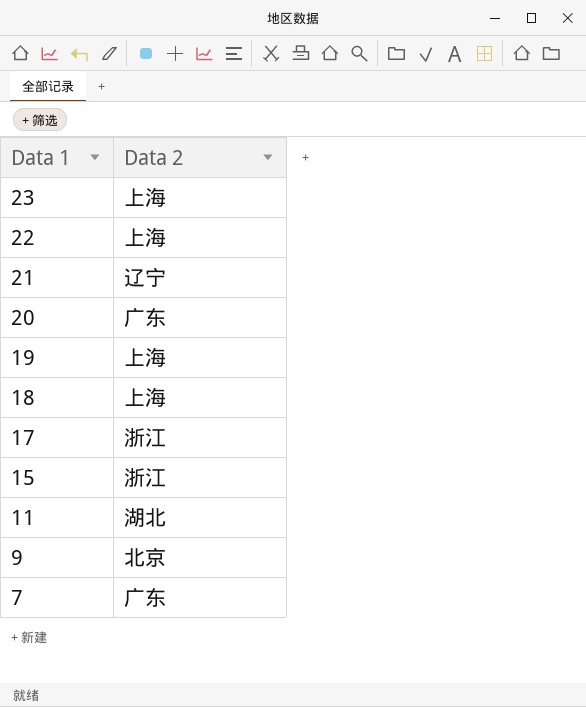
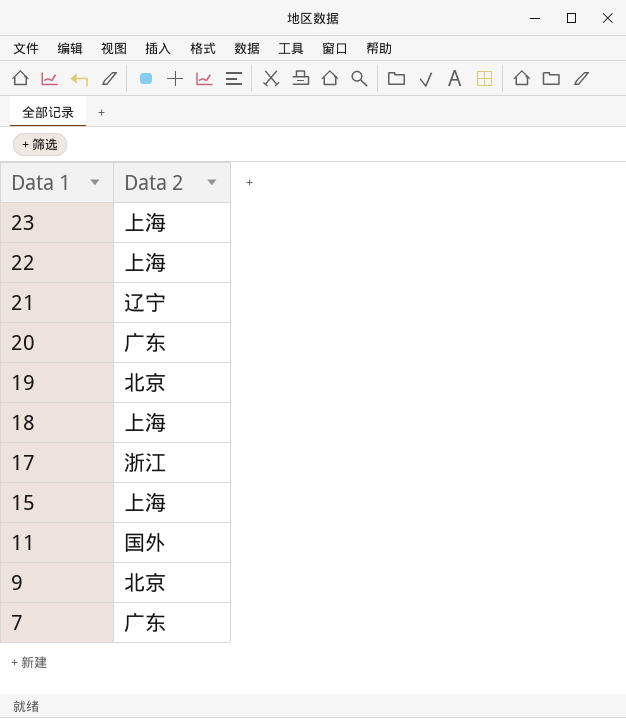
19 | Data 2: 上海 -> 北京
15 | Data 2: 浙江 -> 上海
11 | Data 2: 湖北 -> 国外

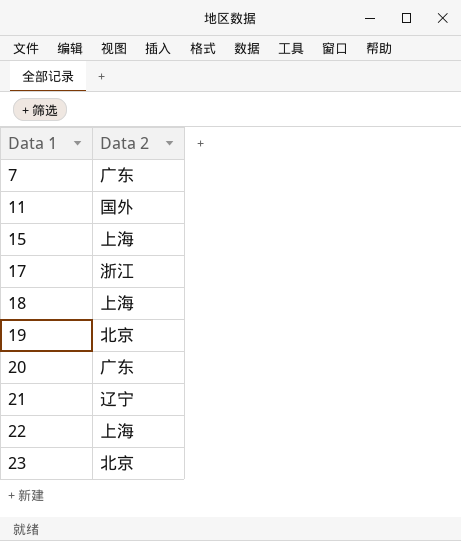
row order: Data 1 descending -> Data 1 ascending
row 9: 北京 -> none
23 | Data 2: 上海 -> 北京

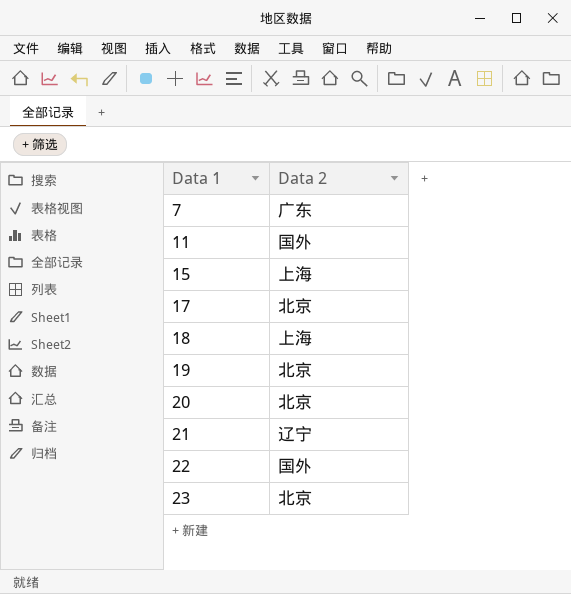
17 | Data 2: 浙江 -> 北京
20 | Data 2: 广东 -> 北京
22 | Data 2: 上海 -> 国外

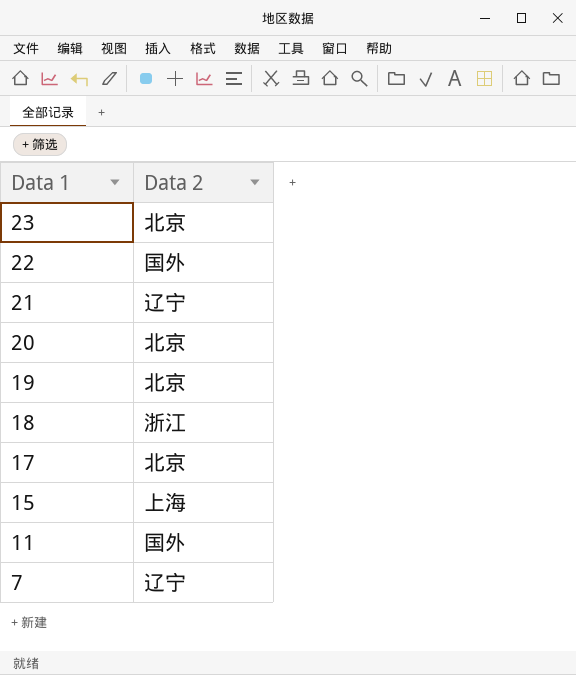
row order: Data 1 ascending -> Data 1 descending
18 | Data 2: 上海 -> 浙江
7 | Data 2: 广东 -> 辽宁

